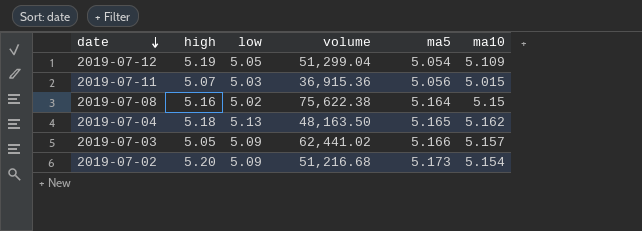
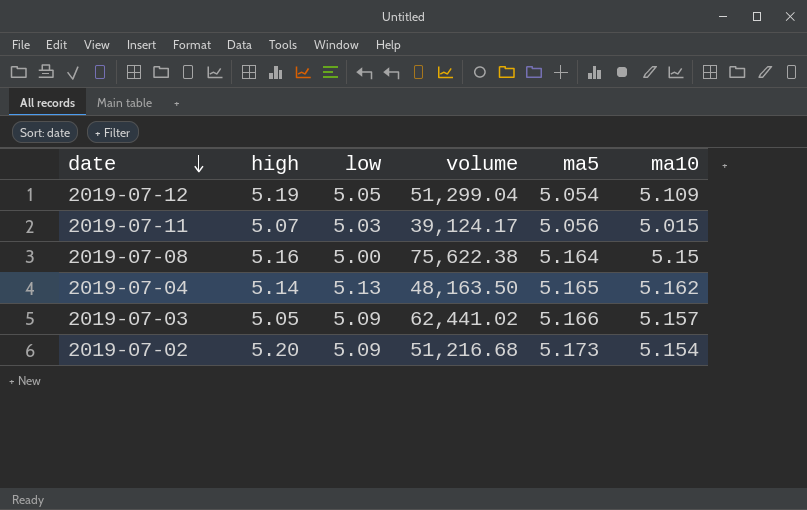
2019-07-11 | volume: 36,915.36 -> 39,124.17
2019-07-08 | low: 5.02 -> 5.00
2019-07-04 | high: 5.18 -> 5.14

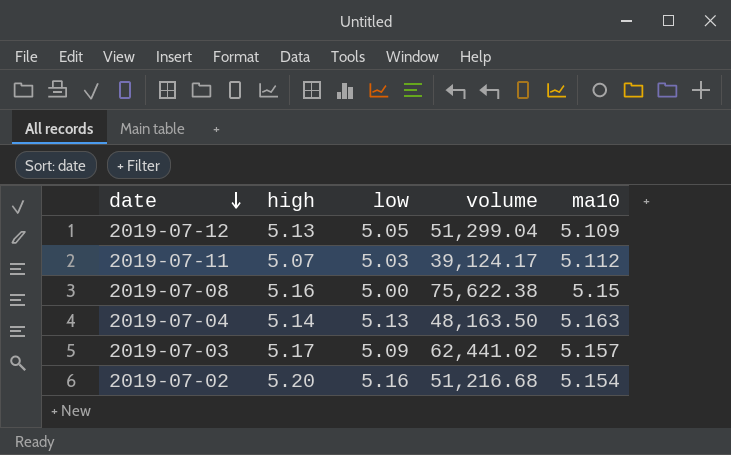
column ma5 | position: 5 -> none
2019-07-12 | high: 5.19 -> 5.13
2019-07-11 | ma10: 5.015 -> 5.112
2019-07-04 | ma10: 5.162 -> 5.163
2019-07-03 | high: 5.05 -> 5.17
2019-07-02 | low: 5.09 -> 5.16

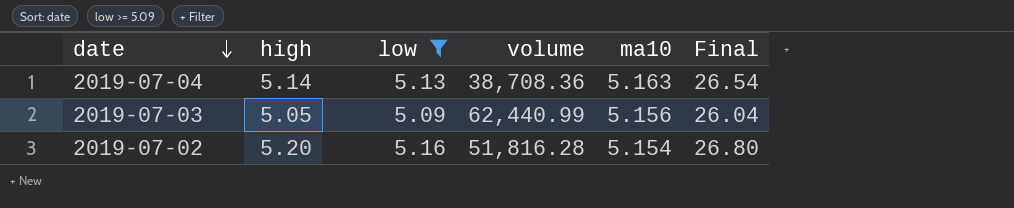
filter: none -> low >= 5.09
column Final | formula: none -> [high] * [ma10]
2019-07-04 | volume: 48,163.50 -> 38,708.36
2019-07-03 | high: 5.17 -> 5.05
2019-07-03 | volume: 62,441.02 -> 62,440.99
2019-07-03 | ma10: 5.157 -> 5.156
2019-07-02 | volume: 51,216.68 -> 51,816.28

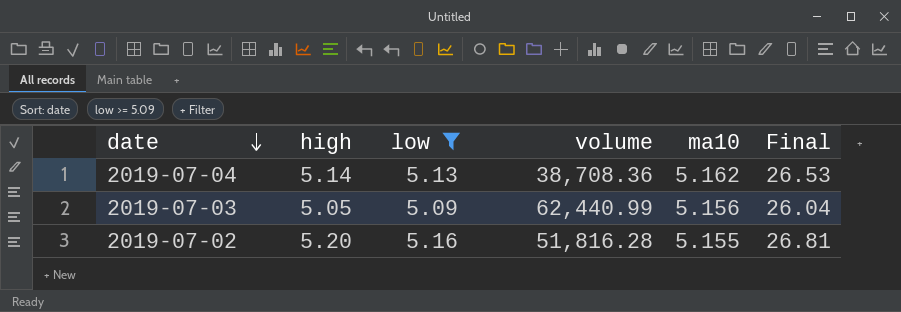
2019-07-04 | ma10: 5.163 -> 5.162
2019-07-04 | Final: 26.54 -> 26.53
2019-07-02 | ma10: 5.154 -> 5.155
2019-07-02 | Final: 26.80 -> 26.81

